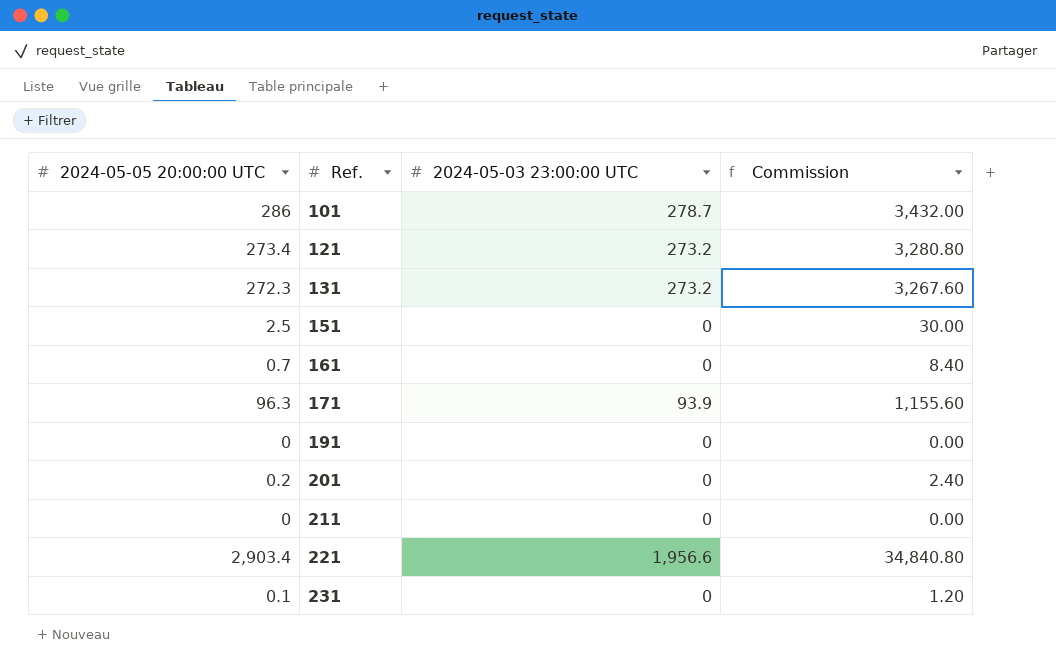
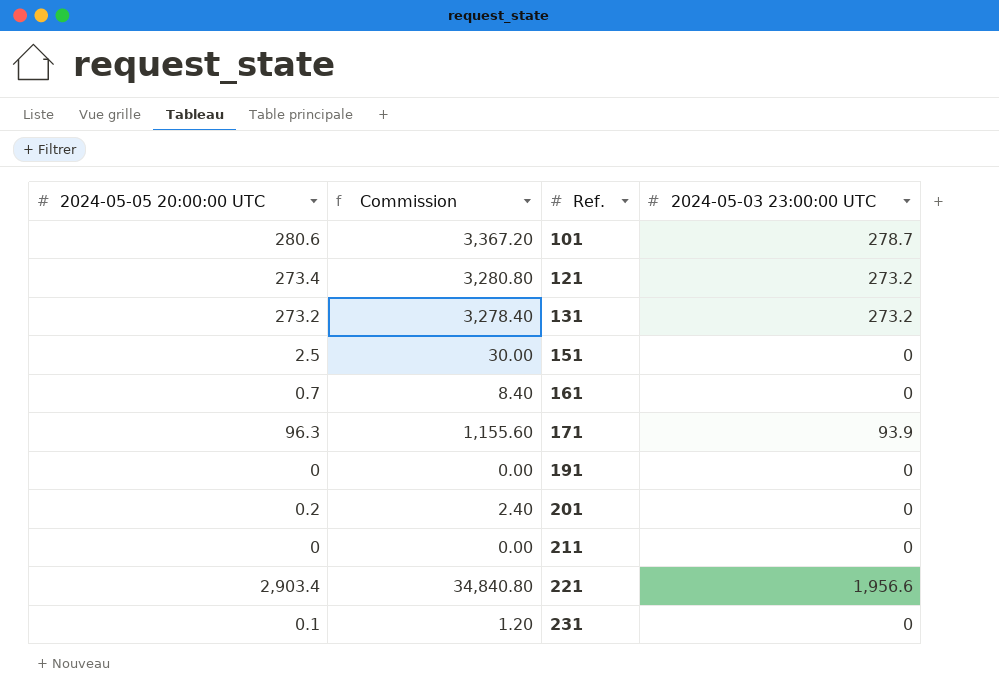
column Commission | position: 4 -> 2
101 | 2024-05-05 20:00:00 UTC: 286 -> 280.6
101 | Commission: 3,432.00 -> 3,367.20
131 | 2024-05-05 20:00:00 UTC: 272.3 -> 273.2
131 | Commission: 3,267.60 -> 3,278.40

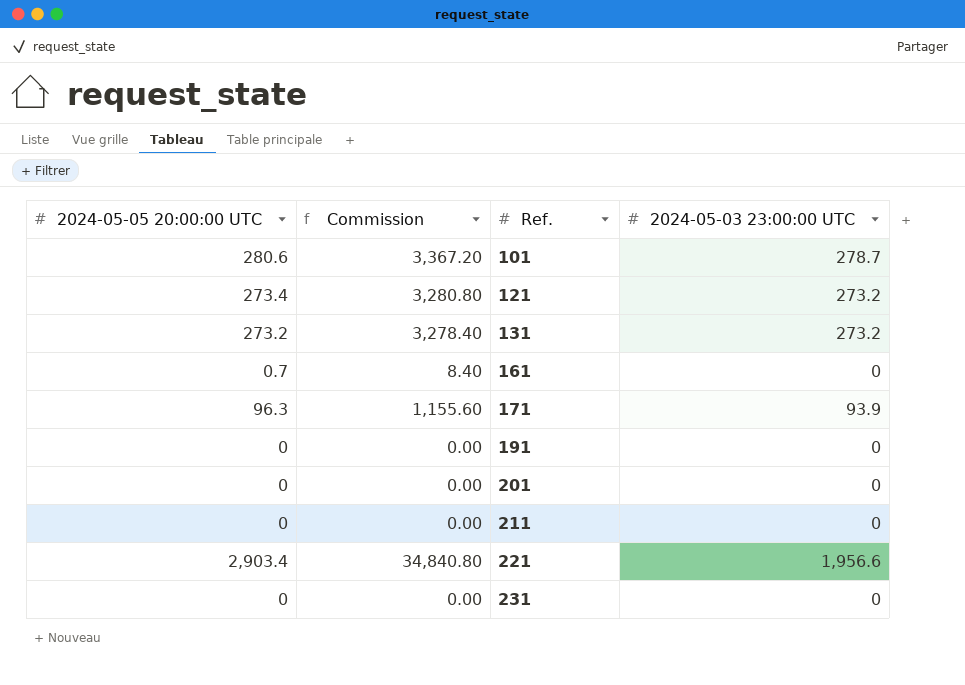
row 151: 2.5 | 30.00 | 0 -> none
201 | 2024-05-05 20:00:00 UTC: 0.2 -> 0
201 | Commission: 2.40 -> 0.00
231 | 2024-05-05 20:00:00 UTC: 0.1 -> 0
231 | Commission: 1.20 -> 0.00

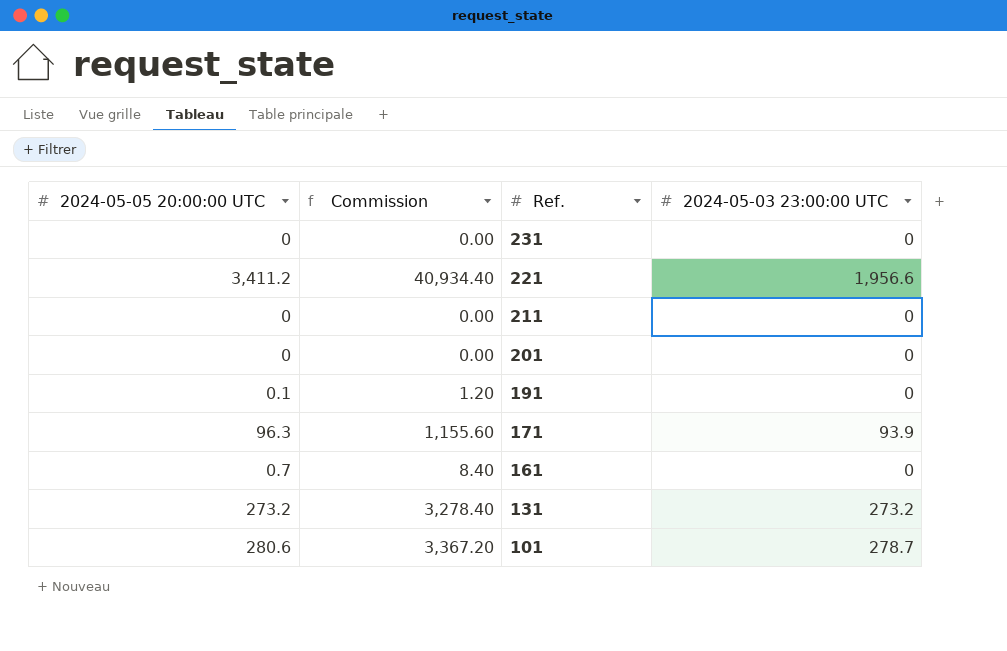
row order: Ref. ascending -> Ref. descending
row 121: 273.4 | 3,280.80 | 273.2 -> none
221 | 2024-05-05 20:00:00 UTC: 2,903.4 -> 3,411.2
221 | Commission: 34,840.80 -> 40,934.40
191 | 2024-05-05 20:00:00 UTC: 0 -> 0.1
191 | Commission: 0.00 -> 1.20

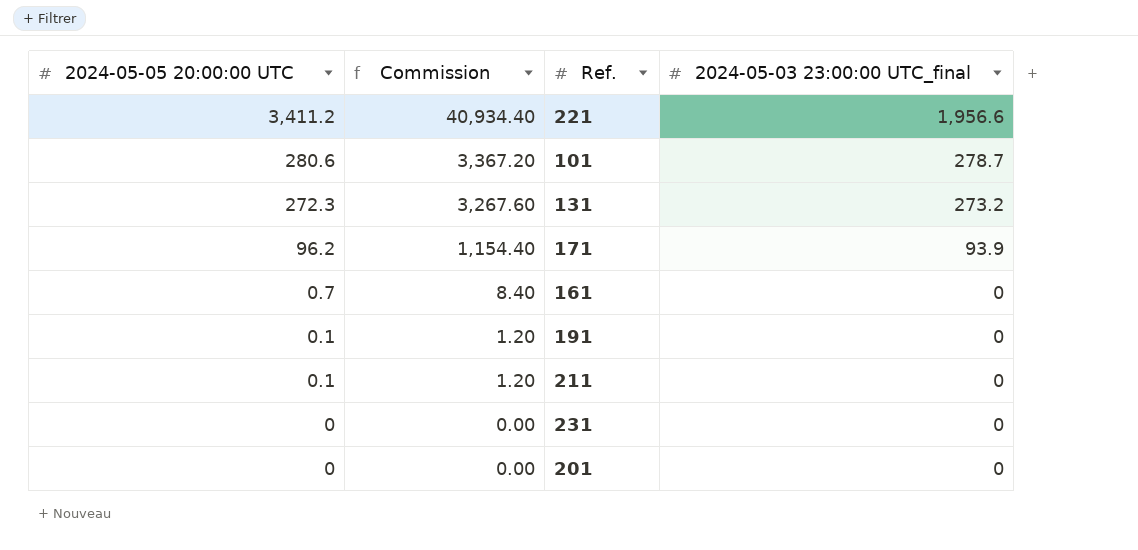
row order: Ref. descending -> 2024-05-05 20:00:00 UTC descending
column name: 2024-05-03 23:00:00 UTC -> 2024-05-03 23:00:00 UTC_final
131 | 2024-05-05 20:00:00 UTC: 273.2 -> 272.3
131 | Commission: 3,278.40 -> 3,267.60
171 | 2024-05-05 20:00:00 UTC: 96.3 -> 96.2
171 | Commission: 1,155.60 -> 1,154.40
211 | 2024-05-05 20:00:00 UTC: 0 -> 0.1
211 | Commission: 0.00 -> 1.20

